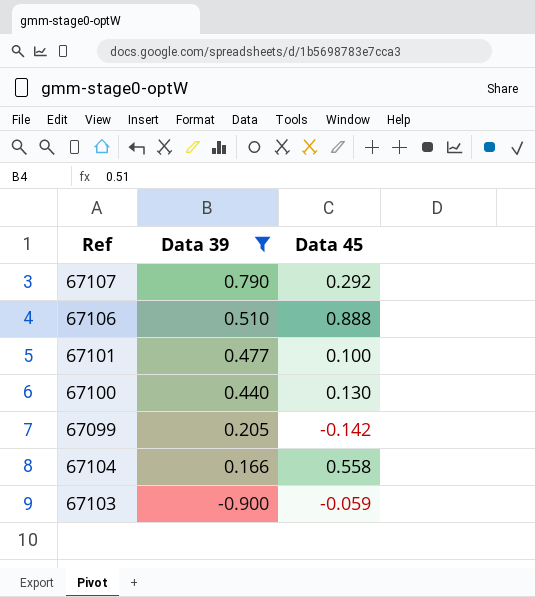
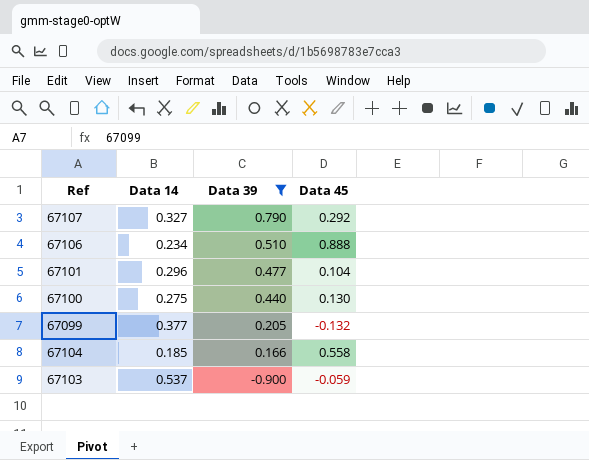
column Data 14 | position: none -> 2
67101 | Data 45: 0.100 -> 0.104
67099 | Data 45: -0.142 -> -0.132

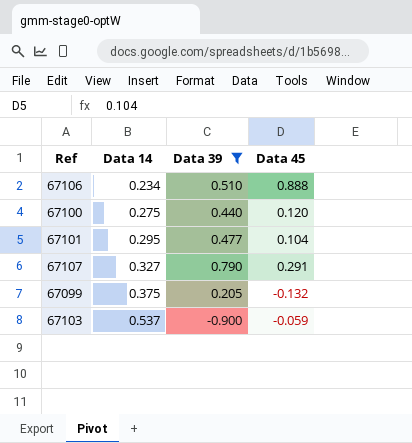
row order: Data 39 descending -> Data 14 ascending
row 67104: 0.185 | 0.166 | 0.558 -> none
67100 | Data 45: 0.130 -> 0.120
67101 | Data 14: 0.296 -> 0.295
67107 | Data 45: 0.292 -> 0.291
67099 | Data 14: 0.377 -> 0.375

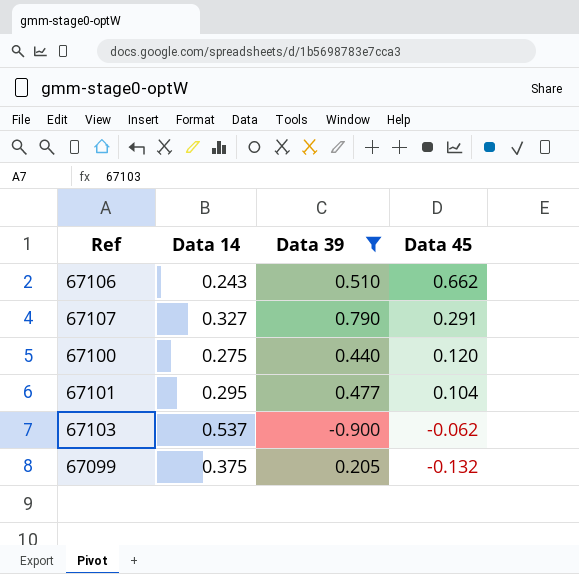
row order: Data 14 ascending -> Data 45 descending
67106 | Data 14: 0.234 -> 0.243
67106 | Data 45: 0.888 -> 0.662
67103 | Data 45: -0.059 -> -0.062

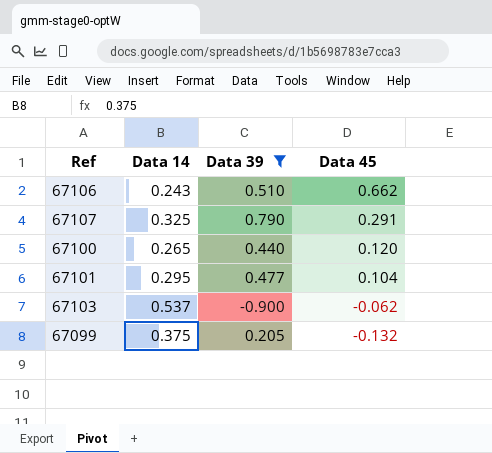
67107 | Data 14: 0.327 -> 0.325
67100 | Data 14: 0.275 -> 0.265

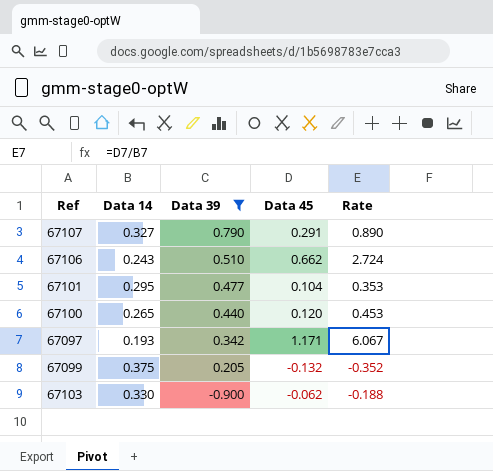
row order: Data 45 descending -> Data 39 descending
column Rate | formula: none -> [Data 45] / [Data 14]
67107 | Data 14: 0.325 -> 0.327
row 67097: none -> 0.193 | 0.342 | 1.171 | 6.067
67103 | Data 14: 0.537 -> 0.330

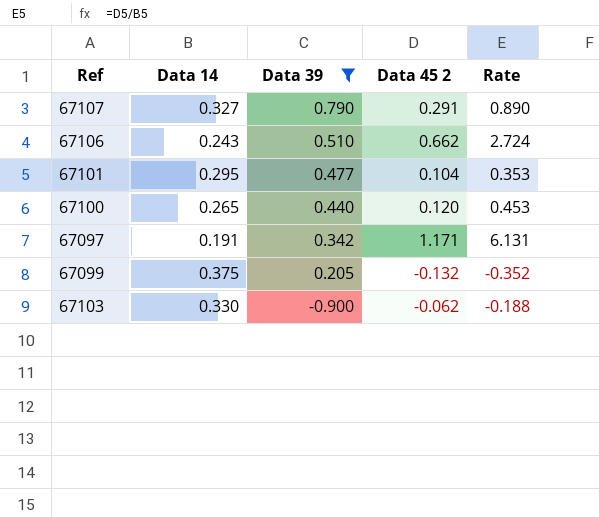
column name: Data 45 -> Data 45 2
67097 | Data 14: 0.193 -> 0.191
67097 | Rate: 6.067 -> 6.131

